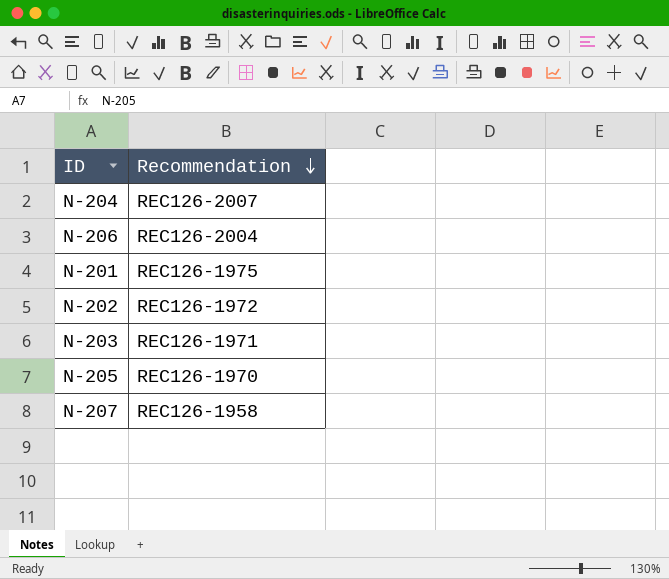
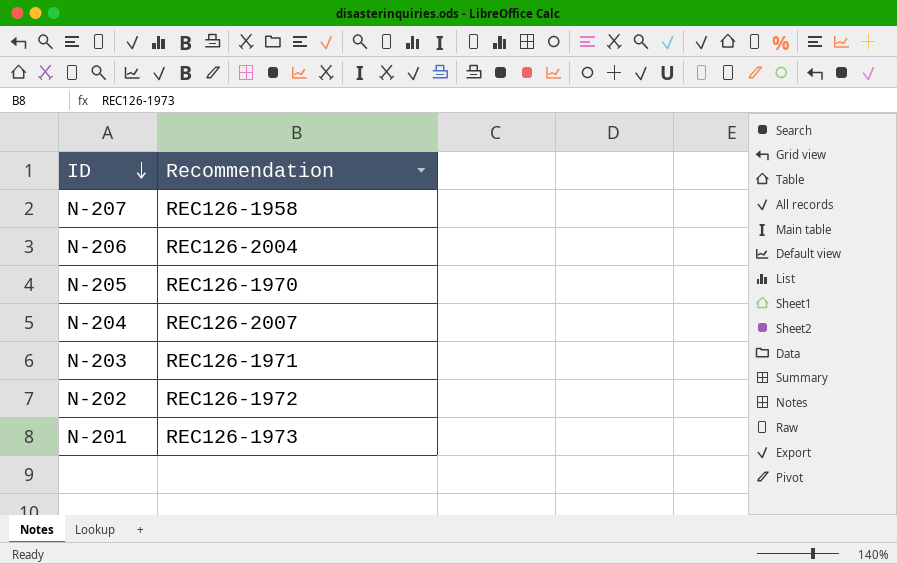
row order: Recommendation descending -> ID descending
N-201 | Recommendation: REC126-1975 -> REC126-1973

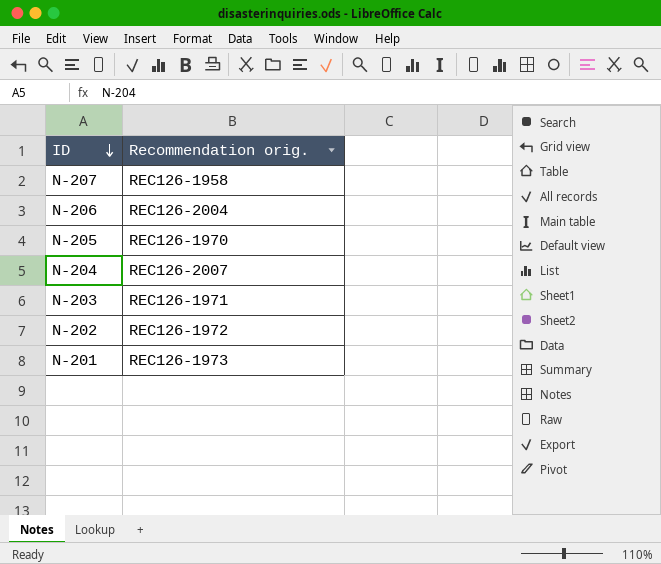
column name: Recommendation -> Recommendation orig.

